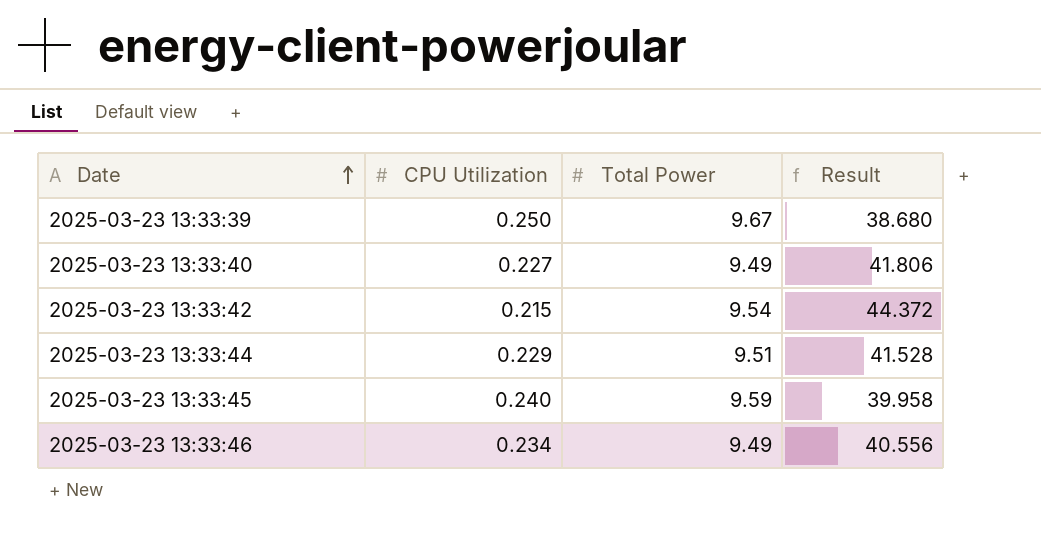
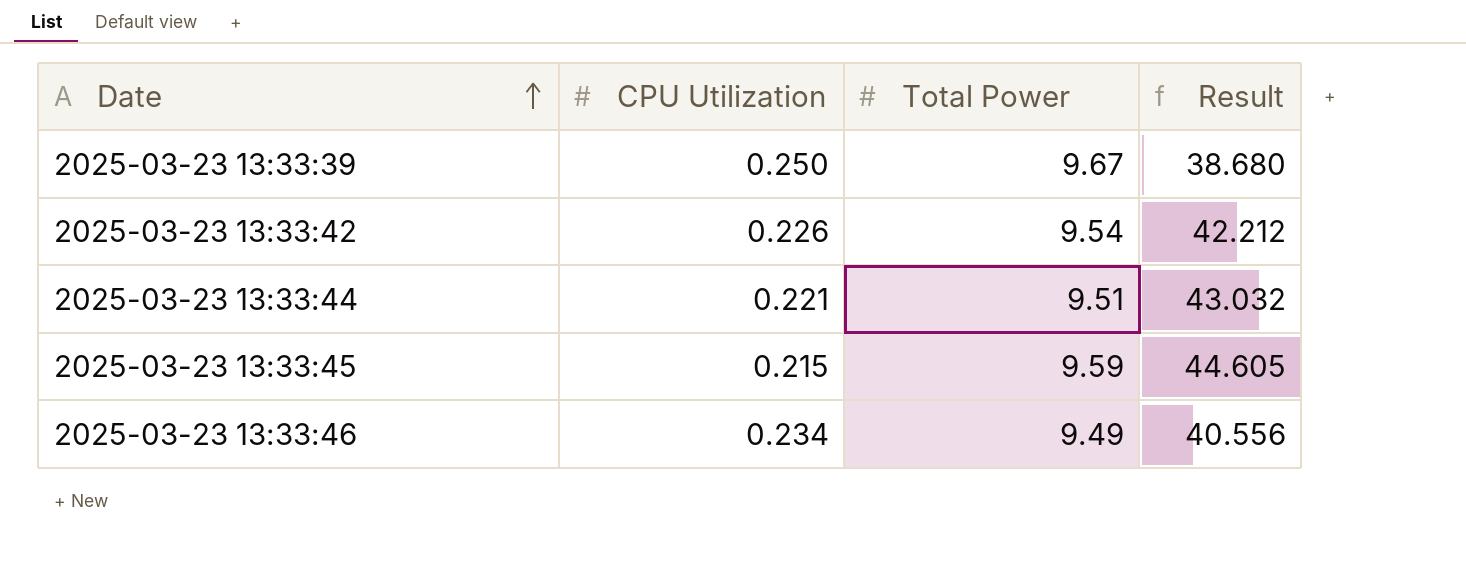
row 2025-03-23 13:33:40: 0.227 | 9.49 | 41.806 -> none
2025-03-23 13:33:42 | CPU Utilization: 0.215 -> 0.226
2025-03-23 13:33:42 | Result: 44.372 -> 42.212
2025-03-23 13:33:44 | CPU Utilization: 0.229 -> 0.221
2025-03-23 13:33:44 | Result: 41.528 -> 43.032
2025-03-23 13:33:45 | CPU Utilization: 0.240 -> 0.215
2025-03-23 13:33:45 | Result: 39.958 -> 44.605

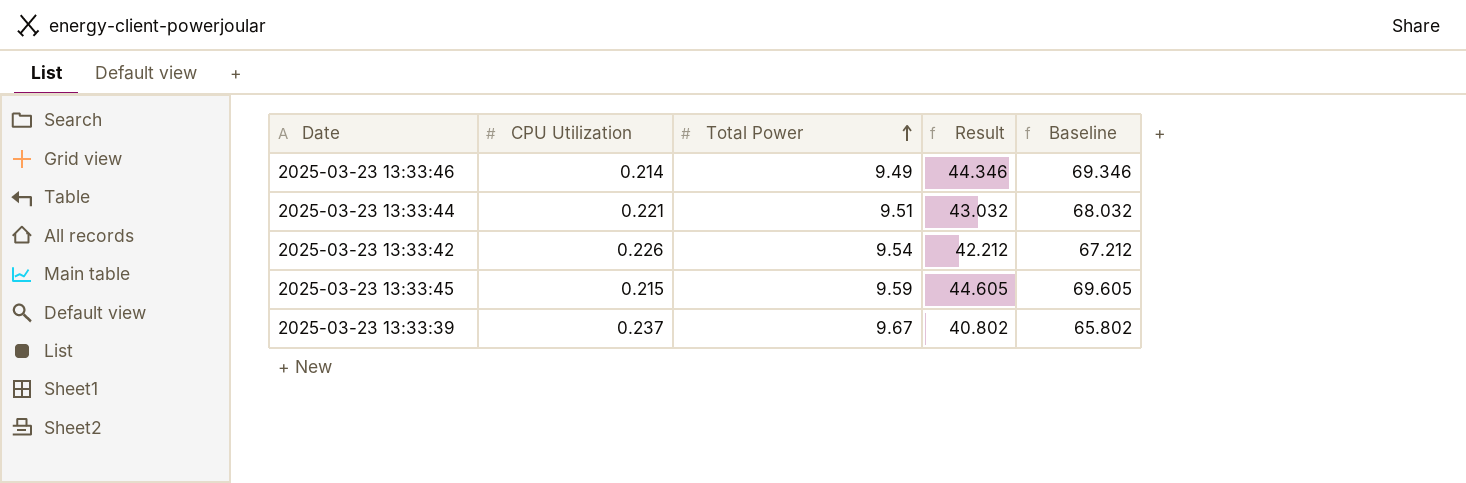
row order: Date ascending -> Total Power ascending
column Baseline | formula: none -> [Result] + 25
2025-03-23 13:33:46 | CPU Utilization: 0.234 -> 0.214
2025-03-23 13:33:46 | Result: 40.556 -> 44.346
2025-03-23 13:33:39 | CPU Utilization: 0.250 -> 0.237
2025-03-23 13:33:39 | Result: 38.680 -> 40.802

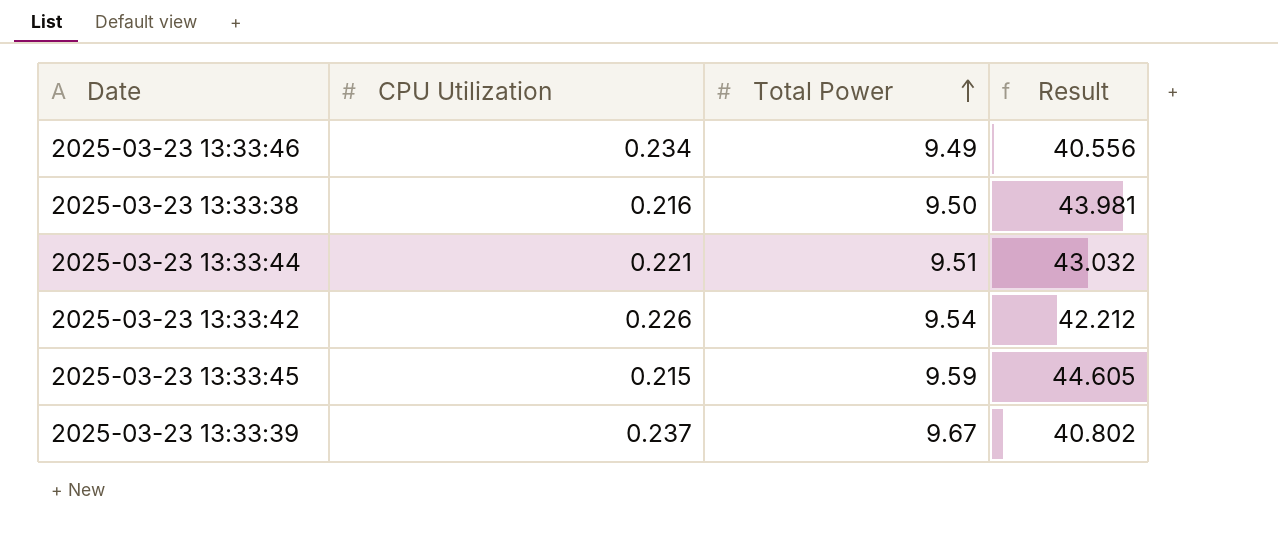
column Baseline | formula: [Result] + 25 -> none
2025-03-23 13:33:46 | CPU Utilization: 0.214 -> 0.234
2025-03-23 13:33:46 | Result: 44.346 -> 40.556
row 2025-03-23 13:33:38: none -> 0.216 | 9.50 | 43.981

